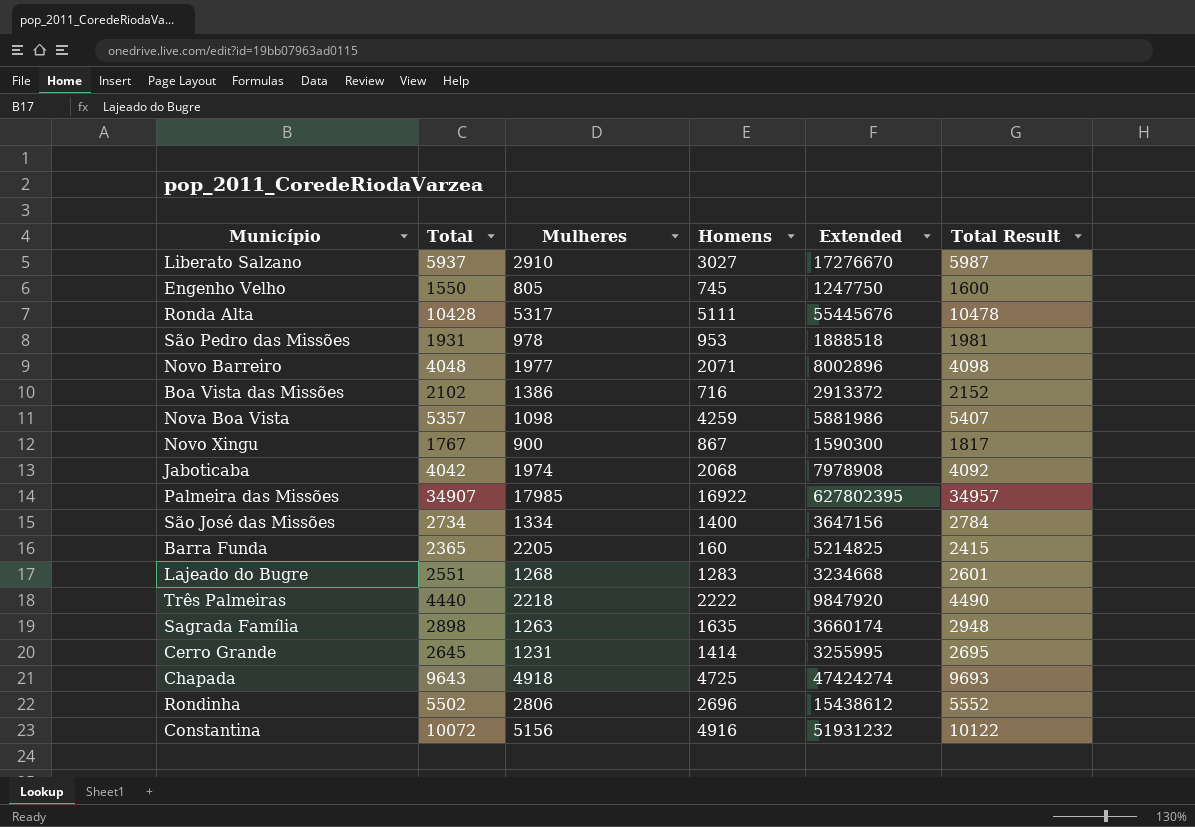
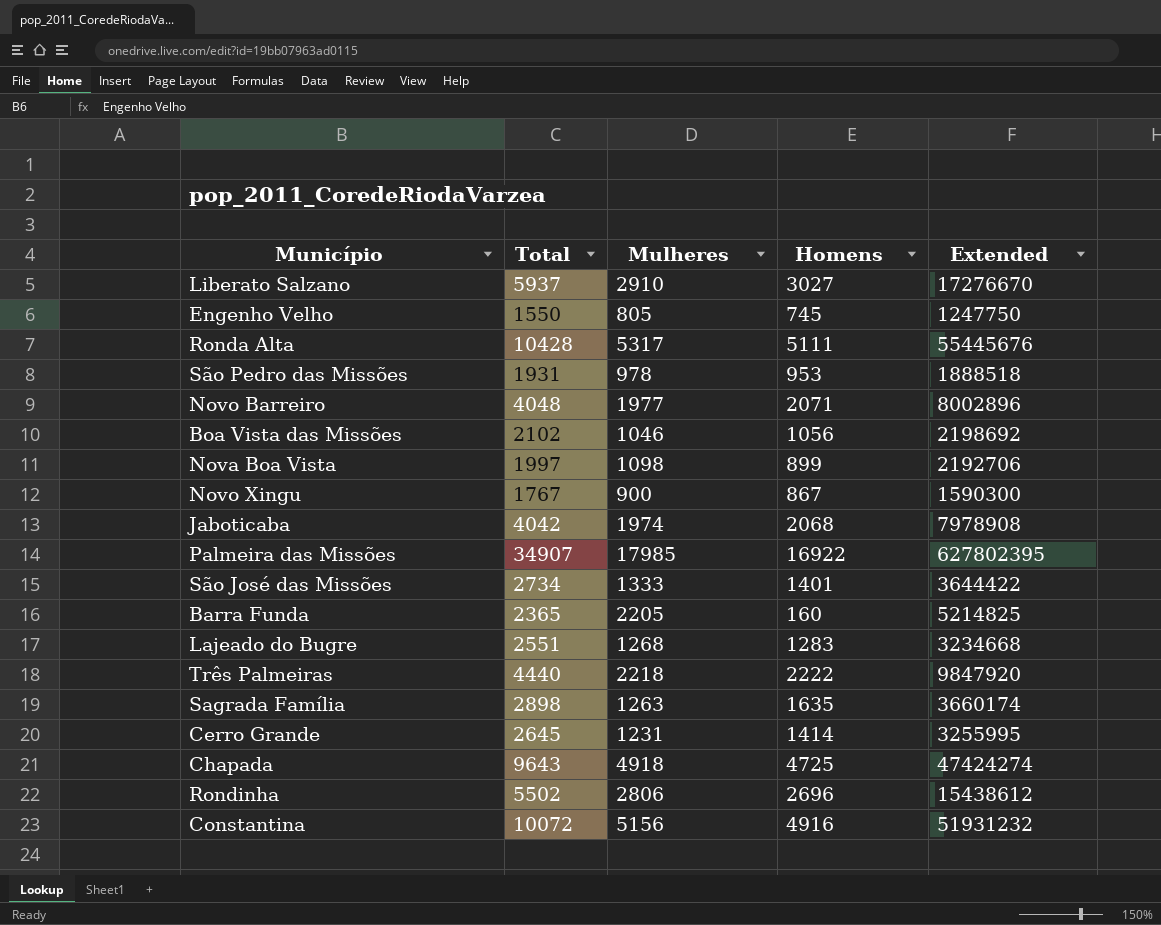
column Total Result | formula: [Total] + 50 -> none
Boa Vista das Missões | Mulheres: 1386 -> 1046
Boa Vista das Missões | Homens: 716 -> 1056
Boa Vista das Missões | Extended: 2913372 -> 2198692
Nova Boa Vista | Total: 5357 -> 1997
Nova Boa Vista | Homens: 4259 -> 899
Nova Boa Vista | Extended: 5881986 -> 2192706
São José das Missões | Mulheres: 1334 -> 1333
São José das Missões | Homens: 1400 -> 1401
São José das Missões | Extended: 3647156 -> 3644422

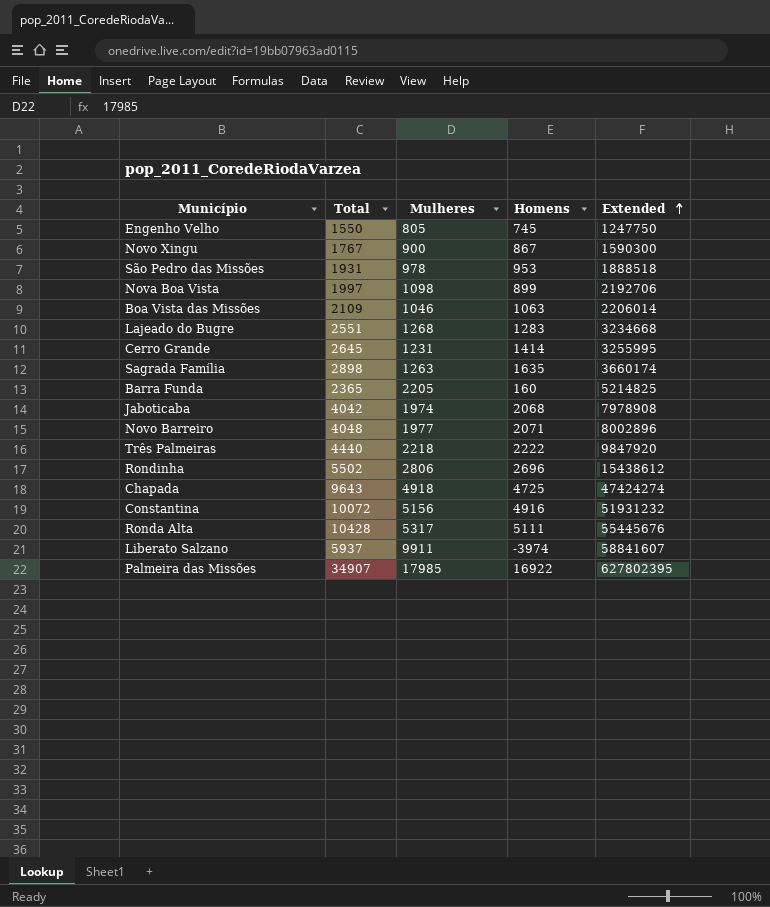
row order: none -> Extended ascending
row São José das Missões: 2734 | 1333 | 1401 | 3644422 -> none
Boa Vista das Missões | Total: 2102 -> 2109
Boa Vista das Missões | Homens: 1056 -> 1063
Boa Vista das Missões | Extended: 2198692 -> 2206014
Liberato Salzano | Mulheres: 2910 -> 9911
Liberato Salzano | Homens: 3027 -> -3974
Liberato Salzano | Extended: 17276670 -> 58841607

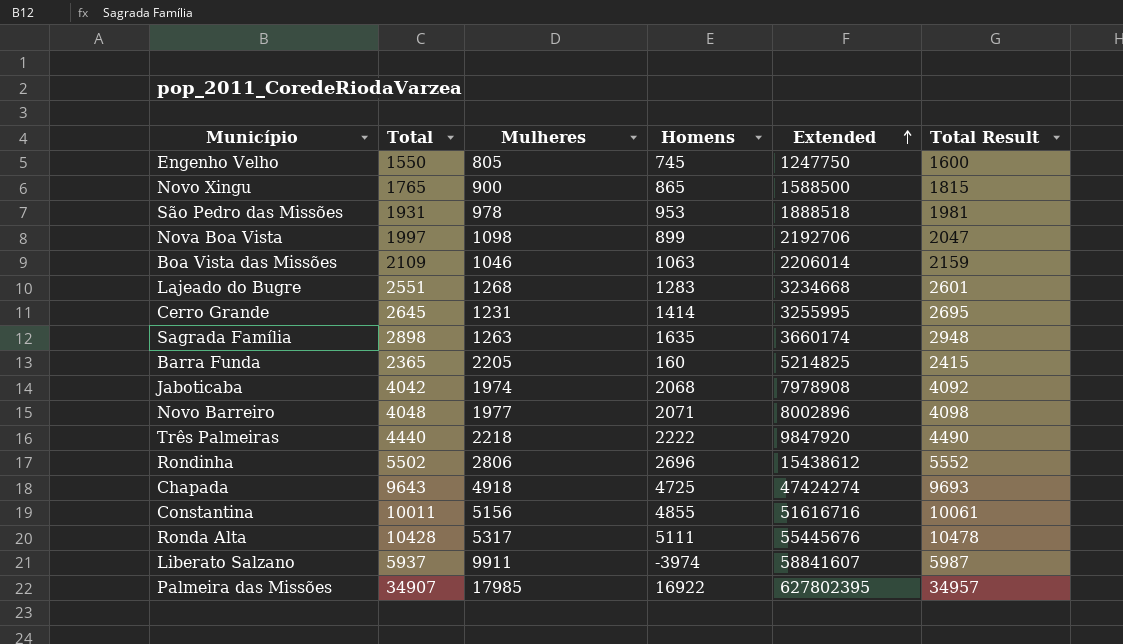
column Total Result | formula: none -> [Total] + 50
Novo Xingu | Total: 1767 -> 1765
Novo Xingu | Homens: 867 -> 865
Novo Xingu | Extended: 1590300 -> 1588500
Constantina | Total: 10072 -> 10011
Constantina | Homens: 4916 -> 4855
Constantina | Extended: 51931232 -> 51616716

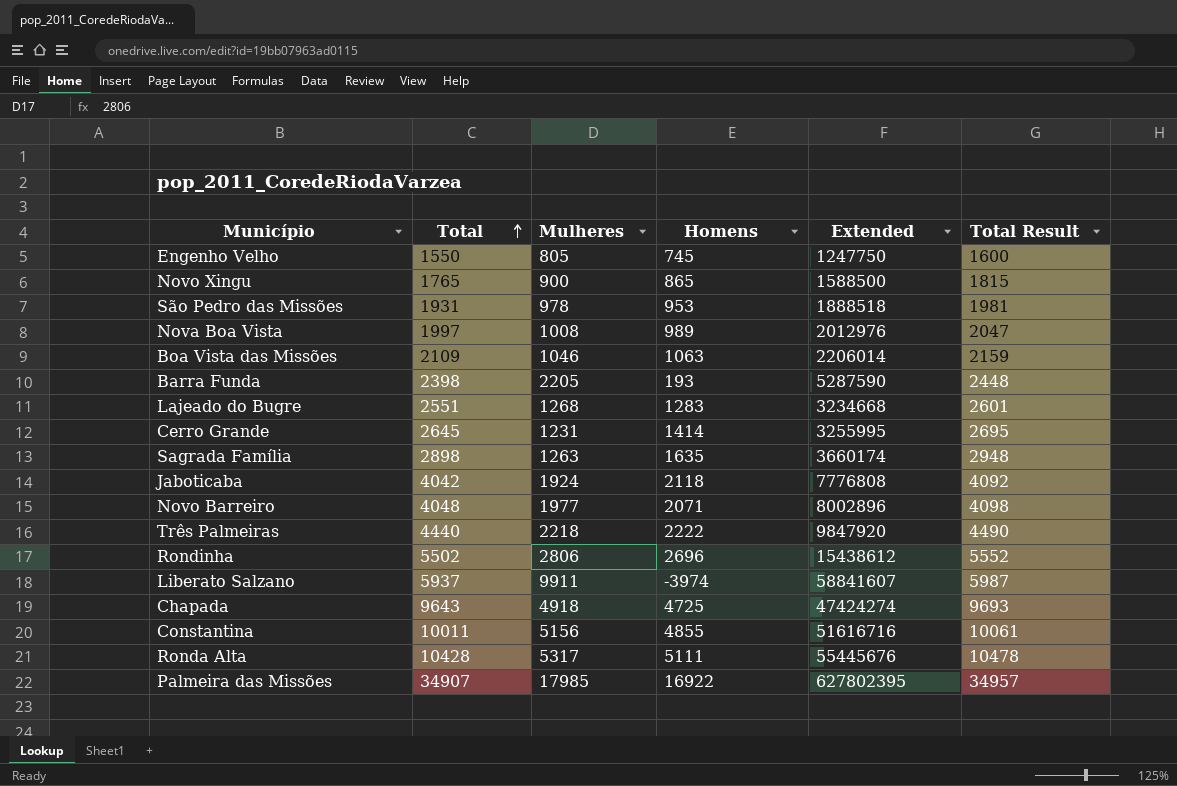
row order: Extended ascending -> Total ascending
Nova Boa Vista | Mulheres: 1098 -> 1008
Nova Boa Vista | Homens: 899 -> 989
Nova Boa Vista | Extended: 2192706 -> 2012976
Barra Funda | Total: 2365 -> 2398
Barra Funda | Homens: 160 -> 193
Barra Funda | Extended: 5214825 -> 5287590
Barra Funda | Total Result: 2415 -> 2448
Jaboticaba | Mulheres: 1974 -> 1924
Jaboticaba | Homens: 2068 -> 2118
Jaboticaba | Extended: 7978908 -> 7776808

